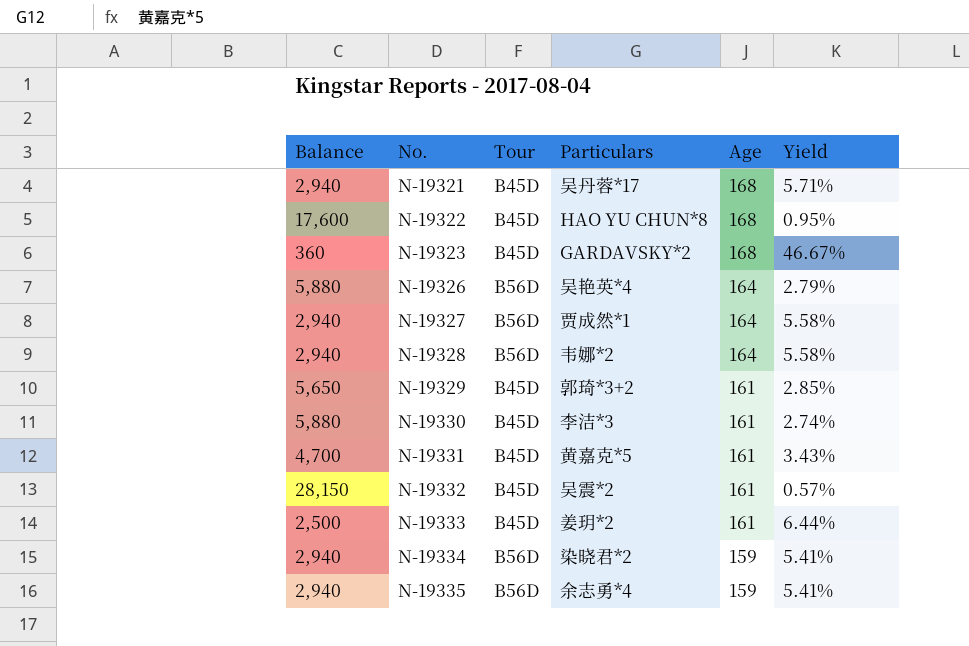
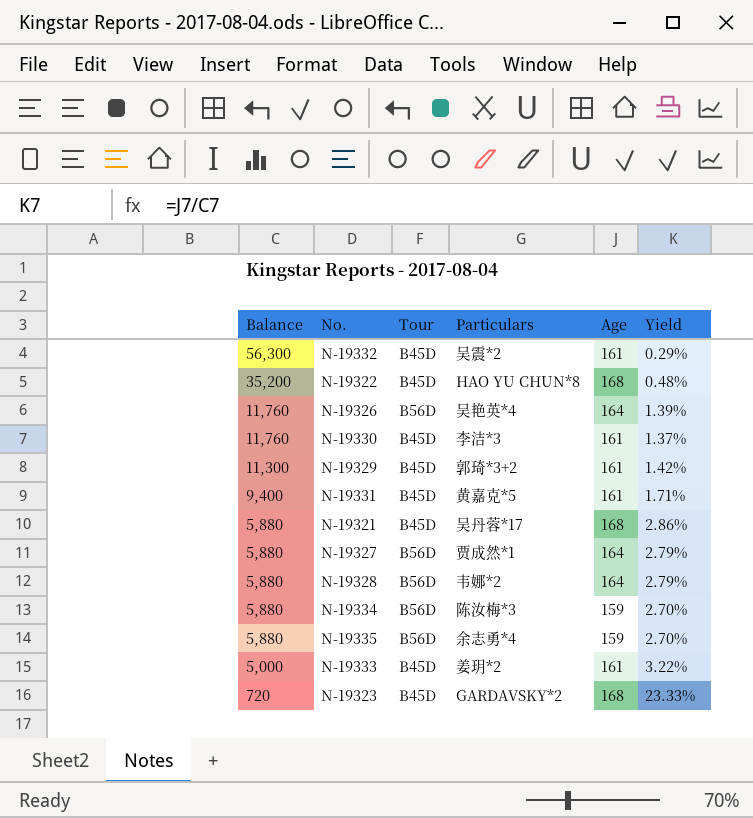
row order: No. ascending -> Balance descending
N-19332 | Balance: 28,150 -> 56,300
N-19332 | Yield: 0.57% -> 0.29%
N-19322 | Balance: 17,600 -> 35,200
N-19322 | Yield: 0.95% -> 0.48%
N-19326 | Balance: 5,880 -> 11,760
N-19326 | Yield: 2.79% -> 1.39%
N-19330 | Balance: 5,880 -> 11,760
N-19330 | Yield: 2.74% -> 1.37%
N-19329 | Balance: 5,650 -> 11,300
N-19329 | Yield: 2.85% -> 1.42%
N-19331 | Balance: 4,700 -> 9,400
N-19331 | Yield: 3.43% -> 1.71%
N-19321 | Balance: 2,940 -> 5,880
N-19321 | Yield: 5.71% -> 2.86%
N-19327 | Balance: 2,940 -> 5,880
N-19327 | Yield: 5.58% -> 2.79%
N-19328 | Balance: 2,940 -> 5,880
N-19328 | Yield: 5.58% -> 2.79%
N-19334 | Balance: 2,940 -> 5,880
N-19334 | Particulars: 染晓君*2 -> 陈汝梅*3
N-19334 | Yield: 5.41% -> 2.70%
N-19335 | Balance: 2,940 -> 5,880
N-19335 | Yield: 5.41% -> 2.70%
N-19333 | Balance: 2,500 -> 5,000
N-19333 | Yield: 6.44% -> 3.22%
N-19323 | Balance: 360 -> 720
N-19323 | Yield: 46.67% -> 23.33%

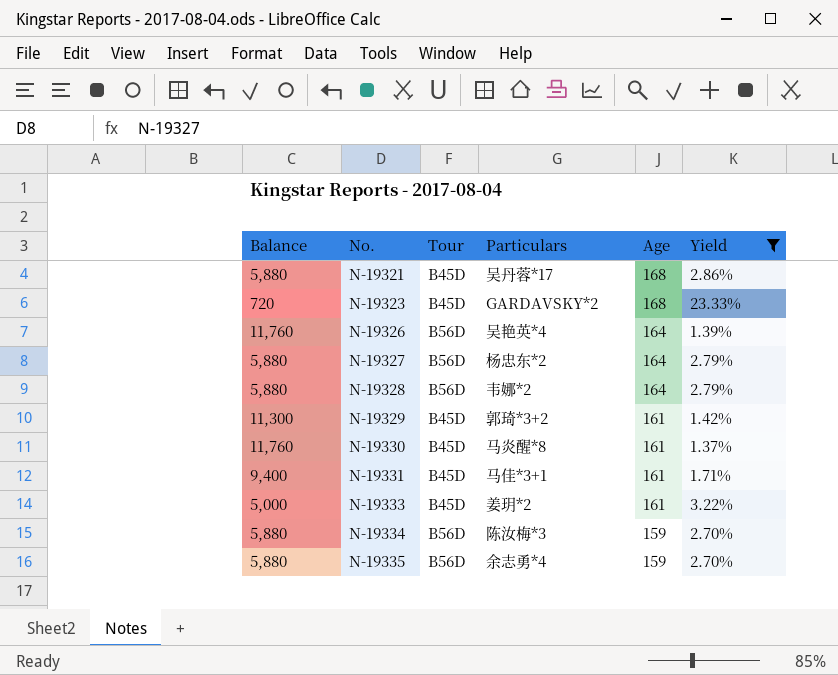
filter: none -> Yield >= 1.37%
row order: Balance descending -> No. ascending
N-19327 | Particulars: 贾成然*1 -> 杨忠东*2
N-19330 | Particulars: 李洁*3 -> 马炎醒*8
N-19331 | Particulars: 黄嘉克*5 -> 马佳*3+1

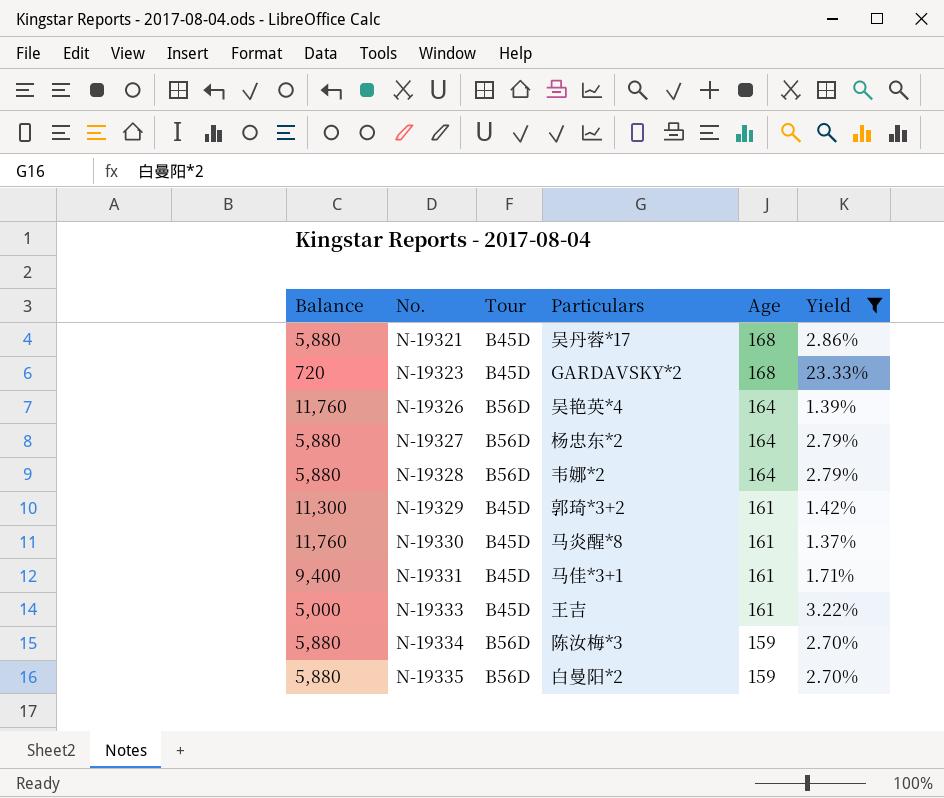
N-19333 | Particulars: 姜玥*2 -> 王吉
N-19335 | Particulars: 余志勇*4 -> 白曼阳*2

